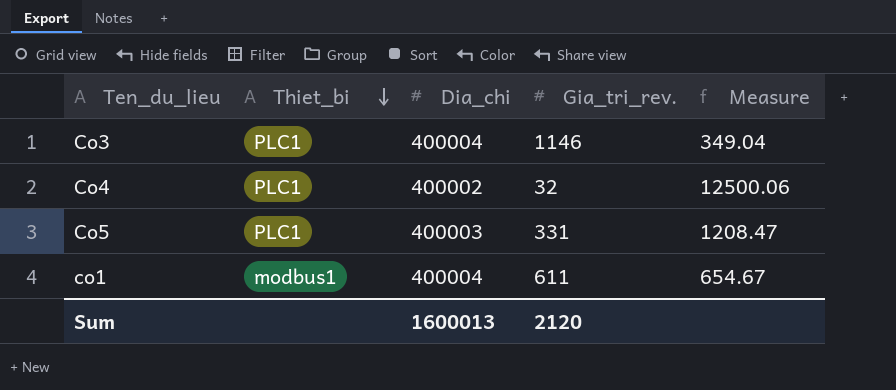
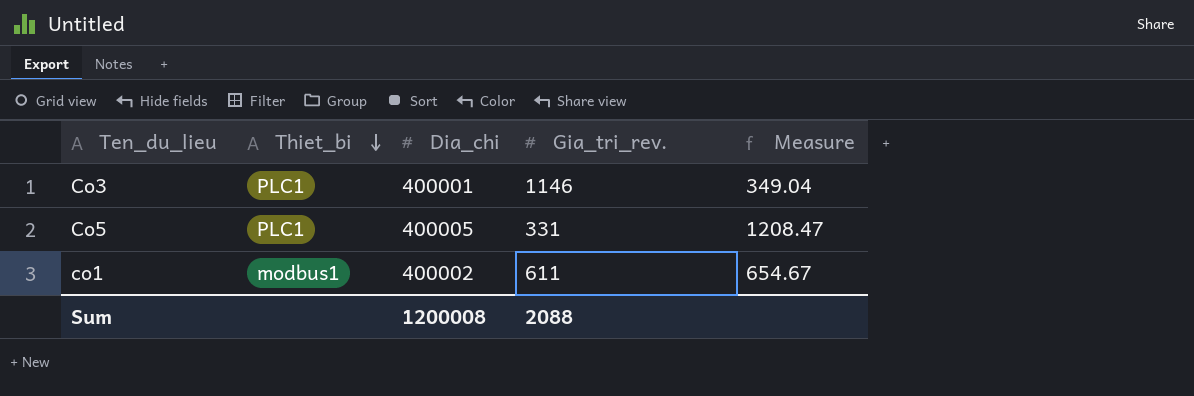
row Co4: PLC1 | 400002 | 32 | 12500.06 -> none
Co3 | Dia_chi: 400004 -> 400001
Co5 | Dia_chi: 400003 -> 400005
co1 | Dia_chi: 400004 -> 400002
Sum | Dia_chi: 1600013 -> 1200008
Sum | Gia_tri_rev.: 2120 -> 2088

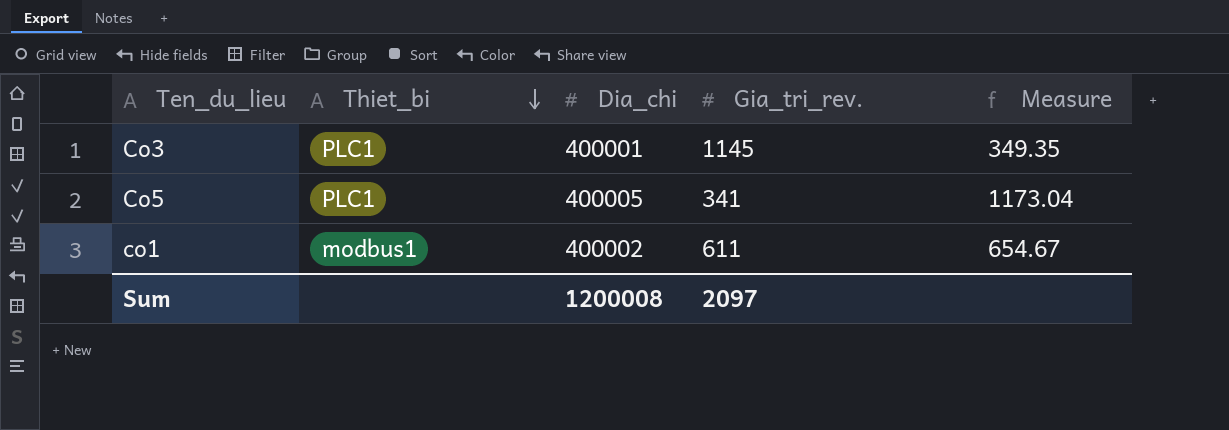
Co3 | Gia_tri_rev.: 1146 -> 1145
Co3 | Measure: 349.04 -> 349.35
Co5 | Gia_tri_rev.: 331 -> 341
Co5 | Measure: 1208.47 -> 1173.04
Sum | Gia_tri_rev.: 2088 -> 2097

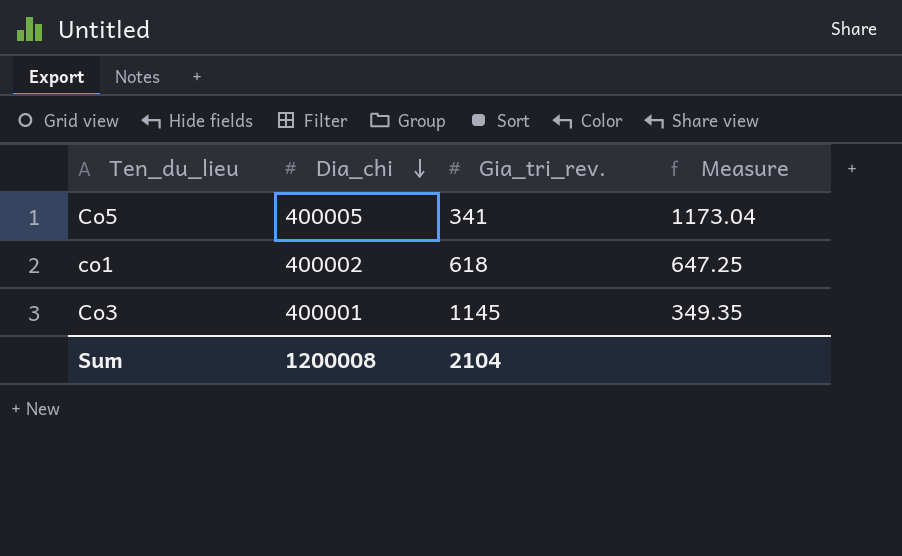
row order: Thiet_bi descending -> Dia_chi descending
column Thiet_bi | position: 2 -> none
co1 | Gia_tri_rev.: 611 -> 618
co1 | Measure: 654.67 -> 647.25
Sum | Gia_tri_rev.: 2097 -> 2104

